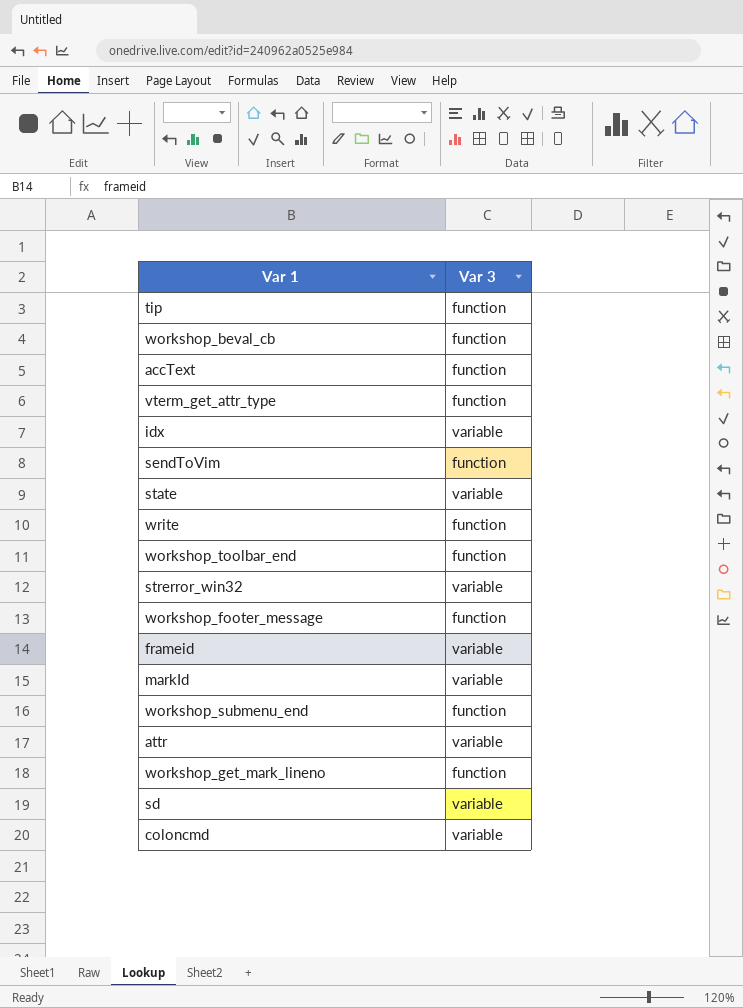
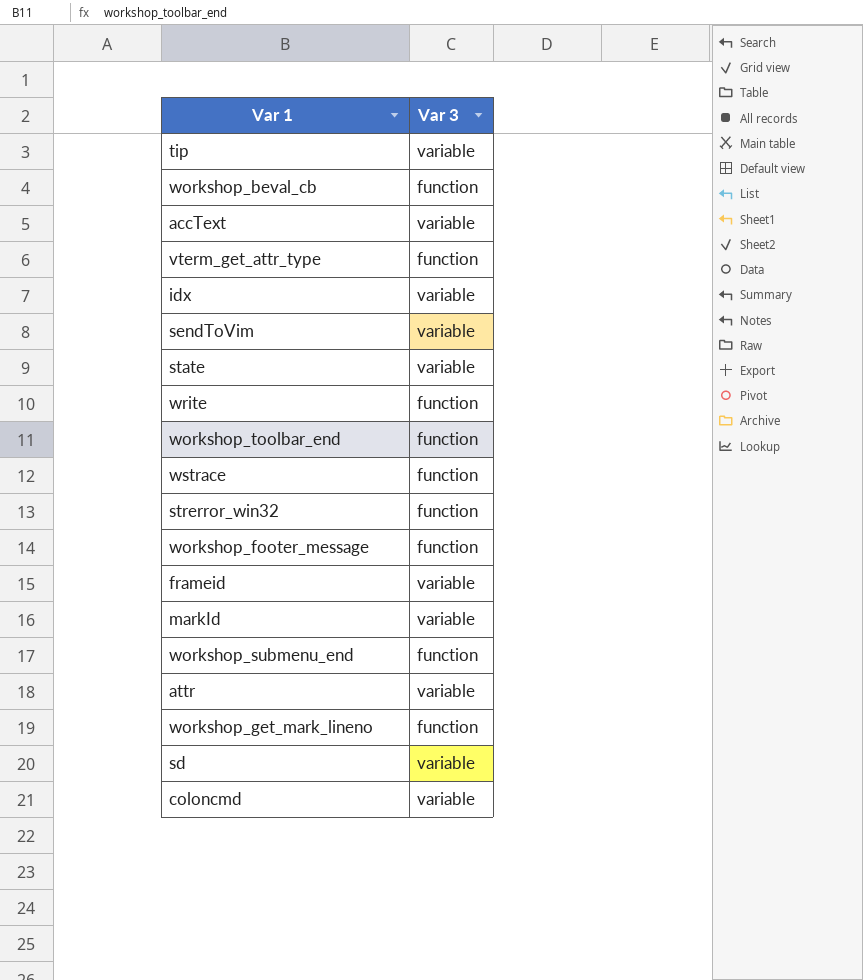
tip | Var 3: function -> variable
accText | Var 3: function -> variable
sendToVim | Var 3: function -> variable
row wstrace: none -> function
strerror_win32 | Var 3: variable -> function

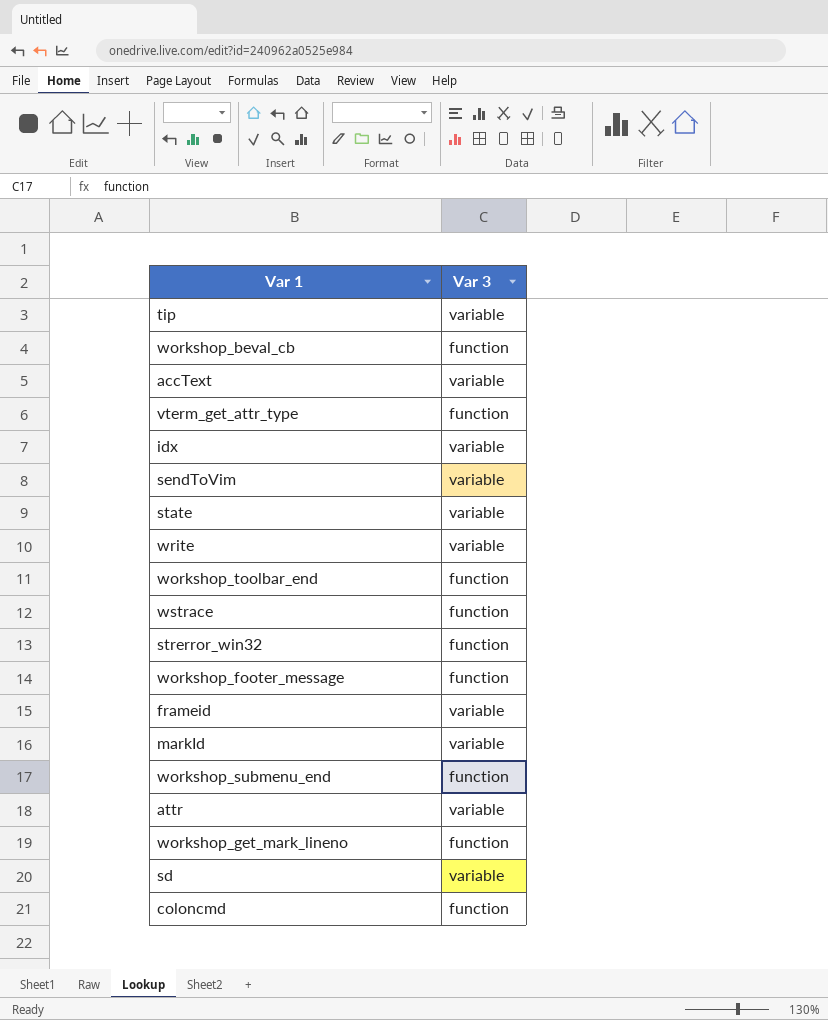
write | Var 3: function -> variable
coloncmd | Var 3: variable -> function

